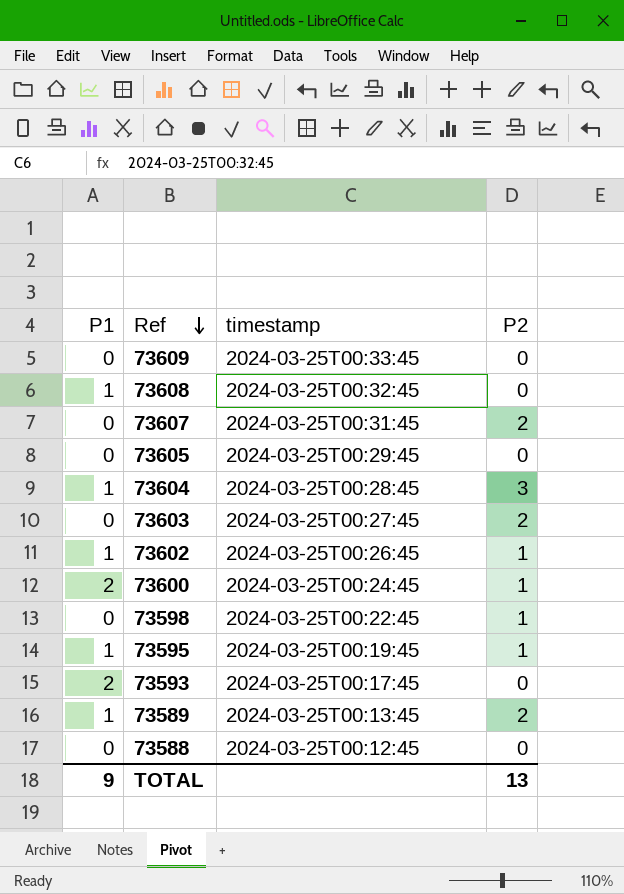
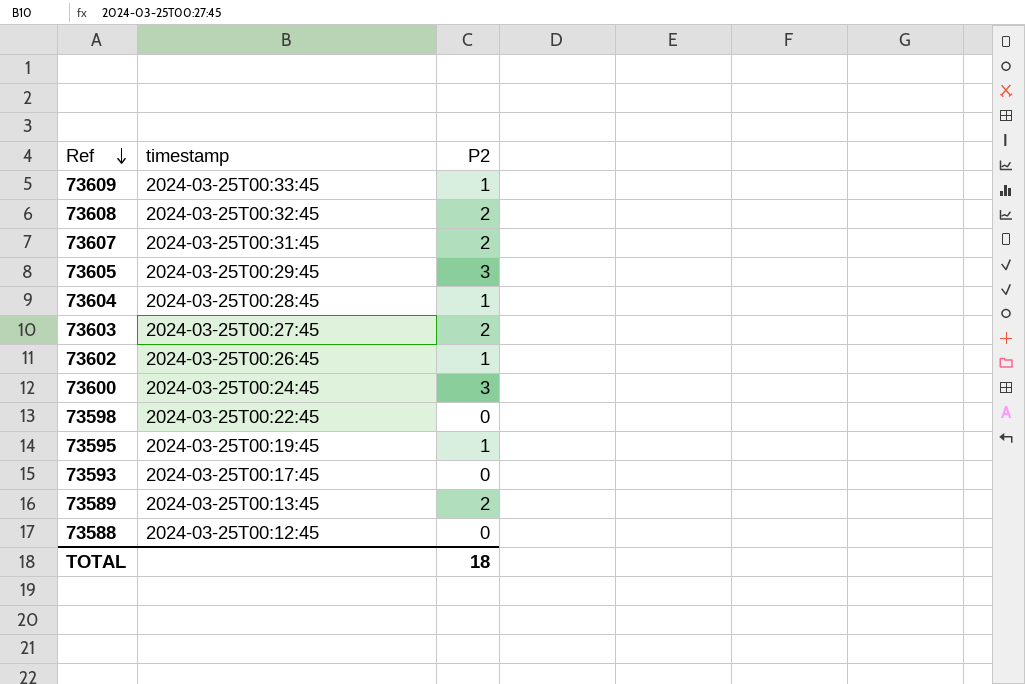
column P1 | position: 1 -> none
73609 | P2: 0 -> 1
73608 | P2: 0 -> 2
73605 | P2: 0 -> 3
73604 | P2: 3 -> 1
73600 | P2: 1 -> 3
73598 | P2: 1 -> 0
TOTAL | P2: 13 -> 18

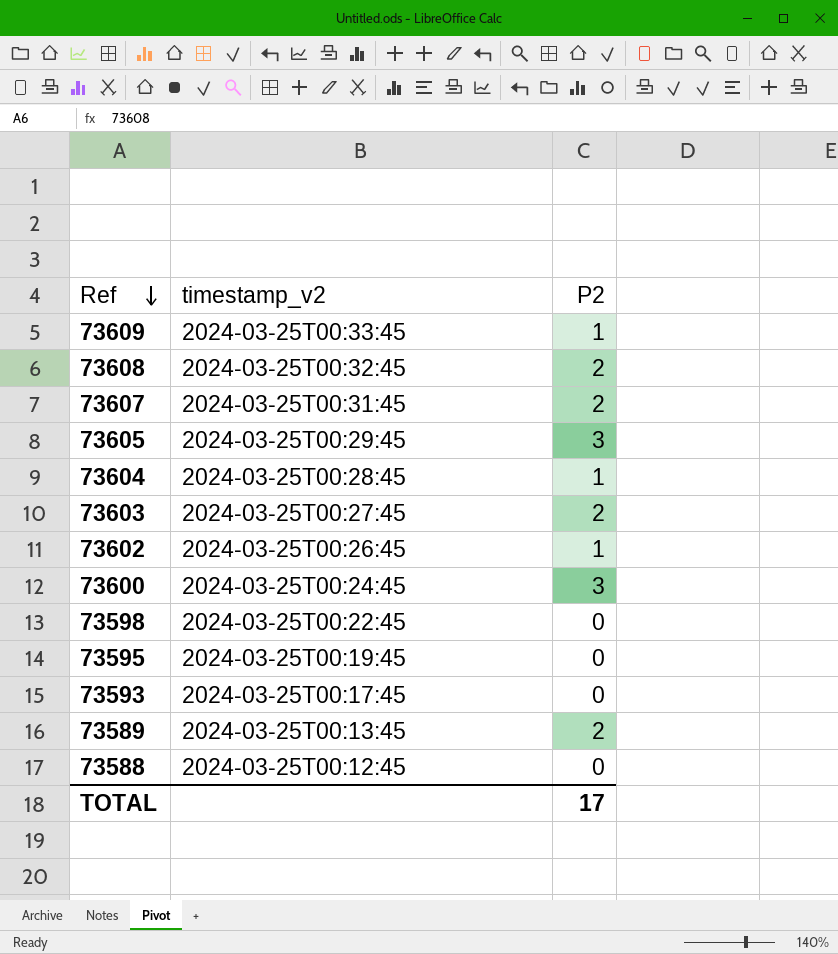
column name: timestamp -> timestamp_v2
73595 | P2: 1 -> 0
TOTAL | P2: 18 -> 17

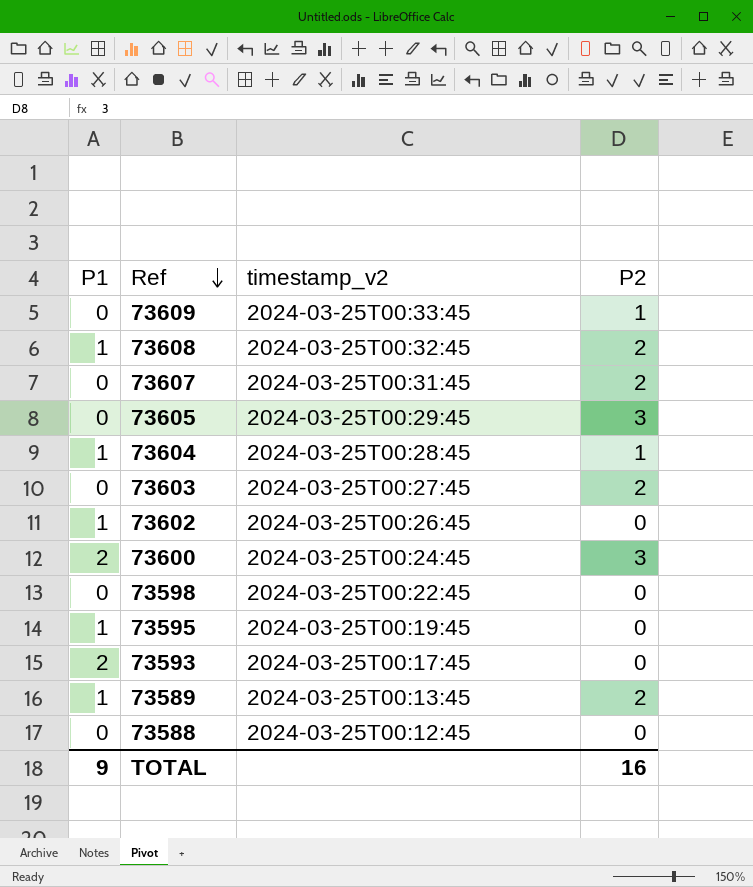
column P1 | position: none -> 1
73602 | P2: 1 -> 0
TOTAL | P2: 17 -> 16

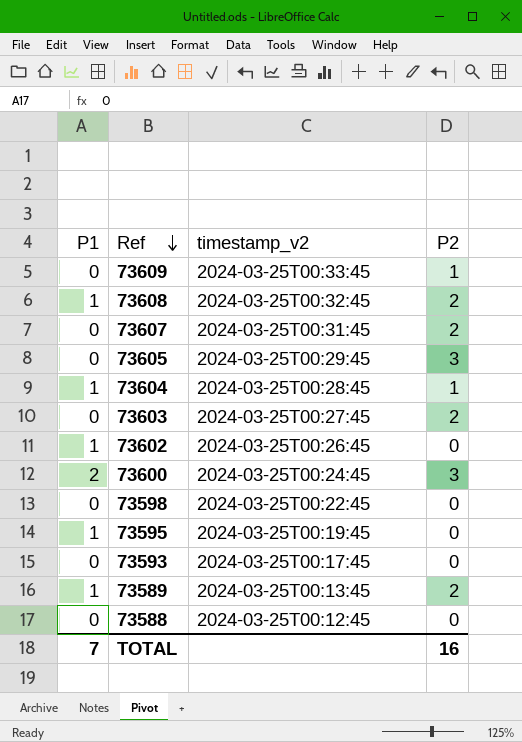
73593 | P1: 2 -> 0
TOTAL | P1: 9 -> 7

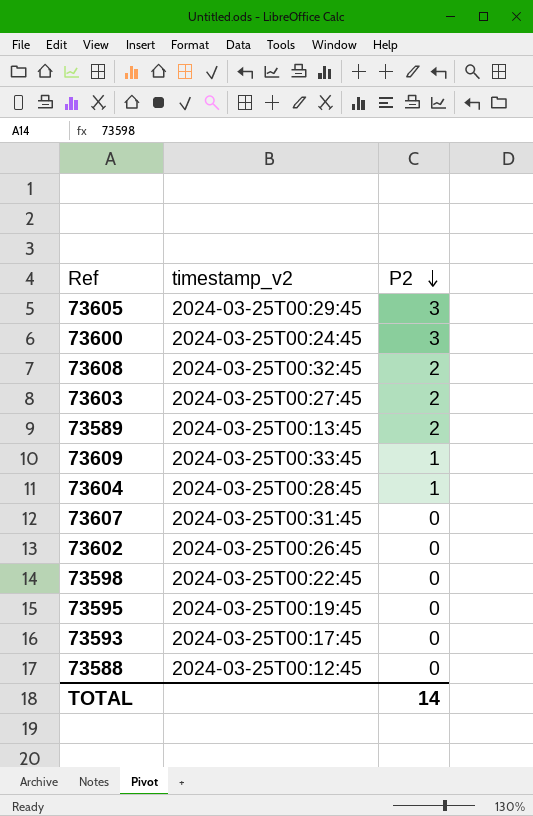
row order: Ref descending -> P2 descending
column P1 | position: 1 -> none
73607 | P2: 2 -> 0
TOTAL | P2: 16 -> 14

